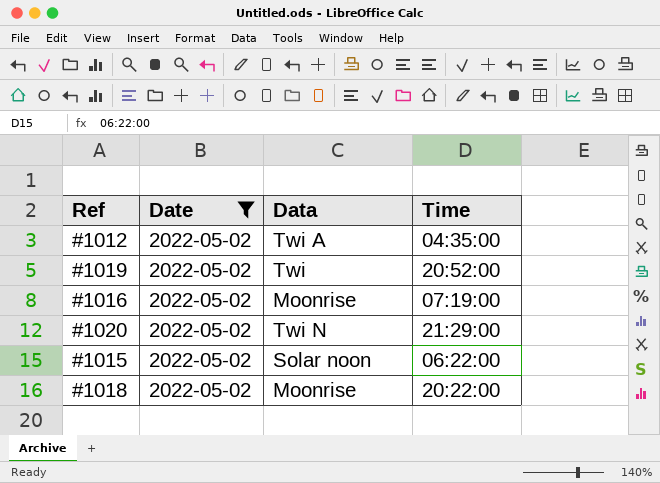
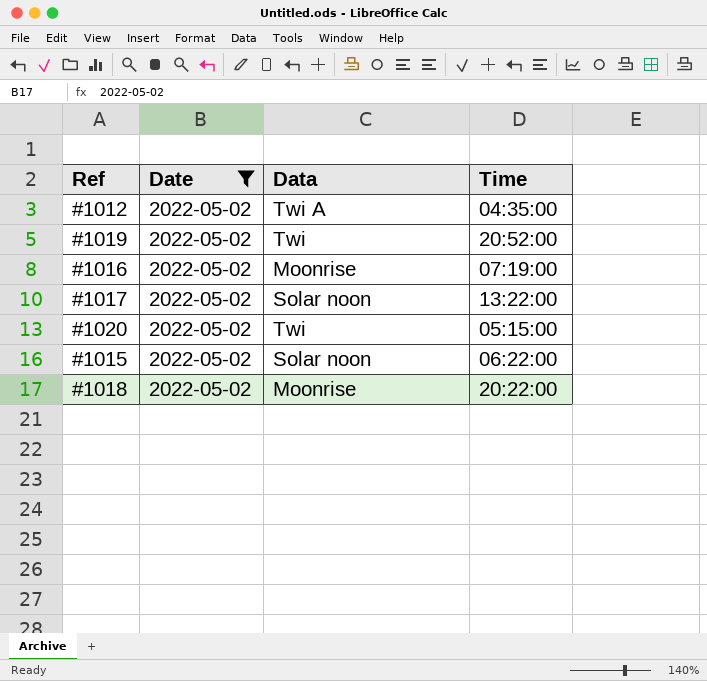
row #1017: none -> 2022-05-02 | Solar noon | 13:22:00
#1020 | Data: Twi N -> Twi
#1020 | Time: 21:29:00 -> 05:15:00

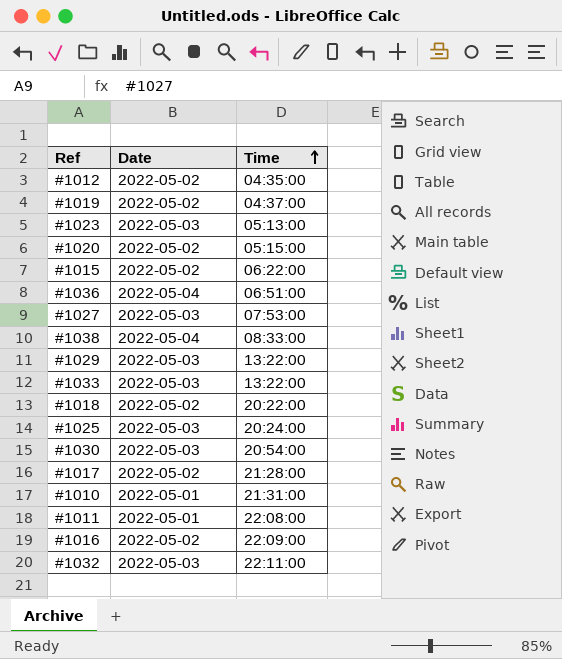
filter: Date = 2022-05-02 -> none
row order: none -> Time ascending
column Data | position: 3 -> none
#1019 | Time: 20:52:00 -> 04:37:00
#1017 | Time: 13:22:00 -> 21:28:00
#1016 | Time: 07:19:00 -> 22:09:00

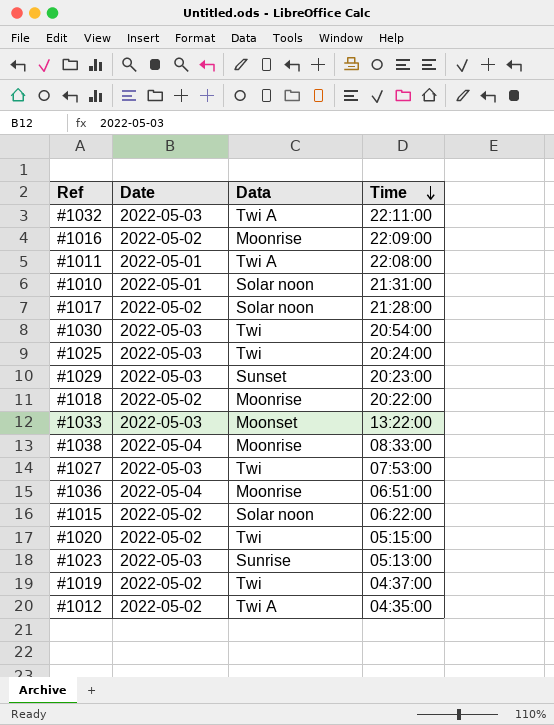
row order: Time ascending -> Time descending
column Data | position: none -> 3
#1029 | Time: 13:22:00 -> 20:23:00

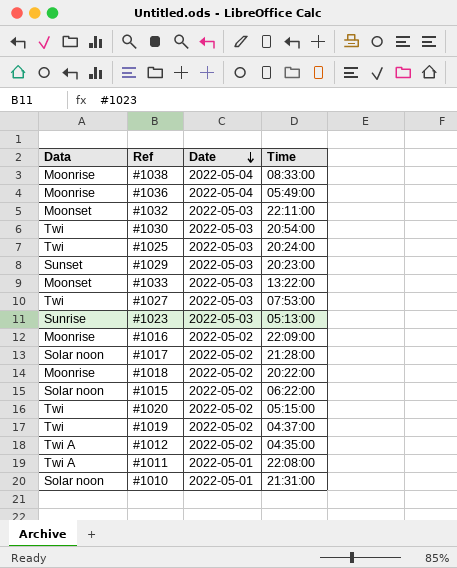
row order: Time descending -> Date descending
column Data | position: 3 -> 1
#1036 | Time: 06:51:00 -> 05:49:00
#1032 | Data: Twi A -> Moonset

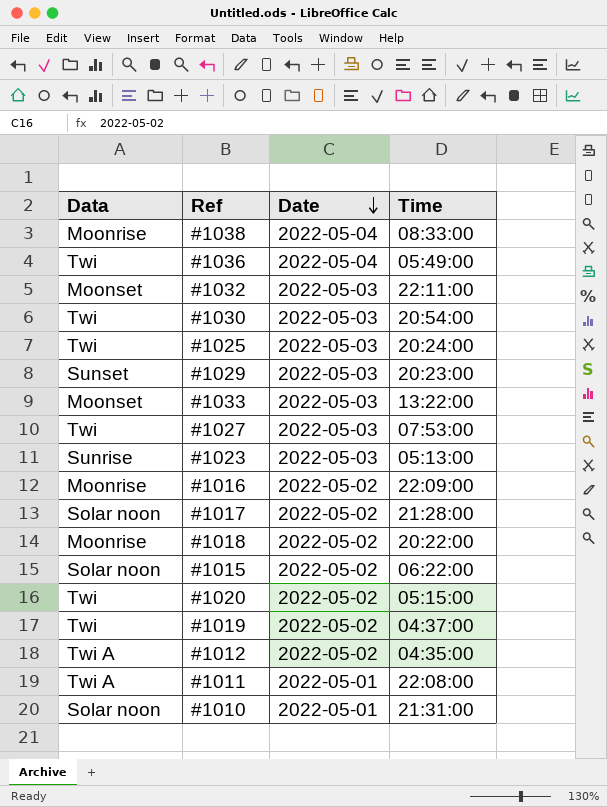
#1036 | Data: Moonrise -> Twi

